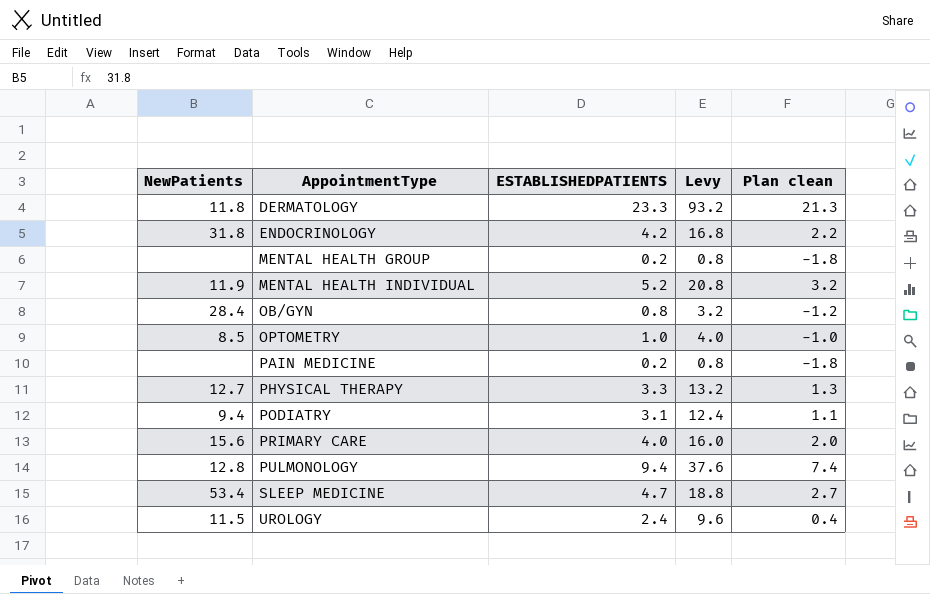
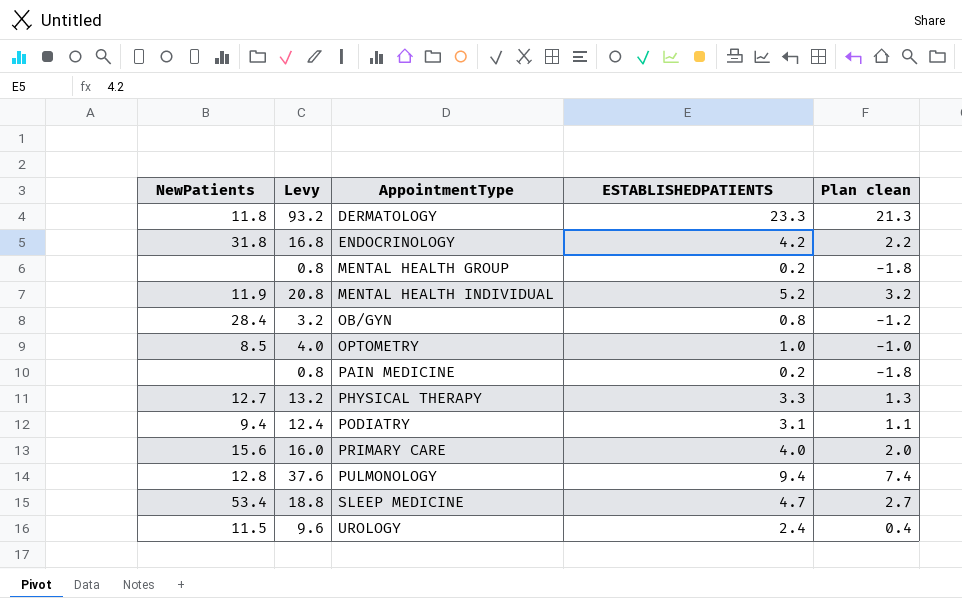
column Levy | position: 4 -> 2

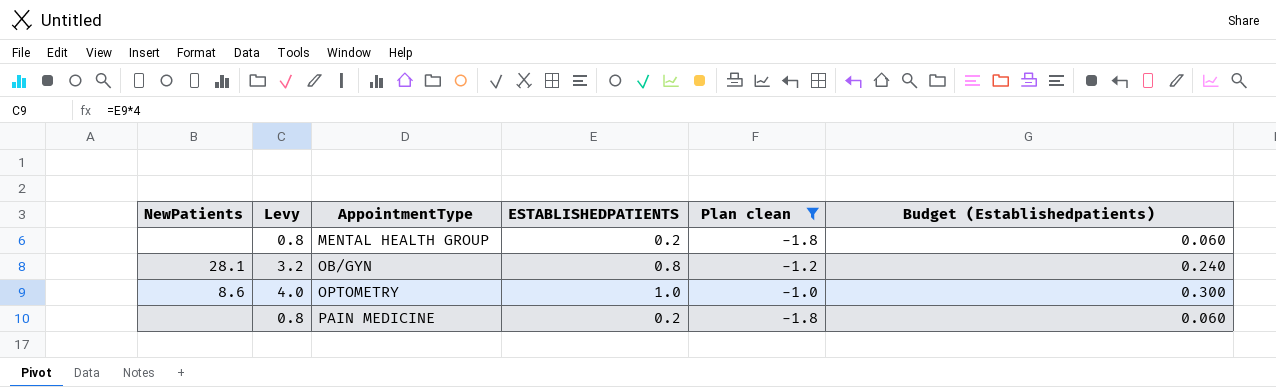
filter: none -> Plan clean <= -1.0
column Budget (Establishedpatients) | formula: none -> [ESTABLISHEDPATIENTS] * 0.3
OB/GYN | NewPatients: 28.4 -> 28.1
OPTOMETRY | NewPatients: 8.5 -> 8.6

